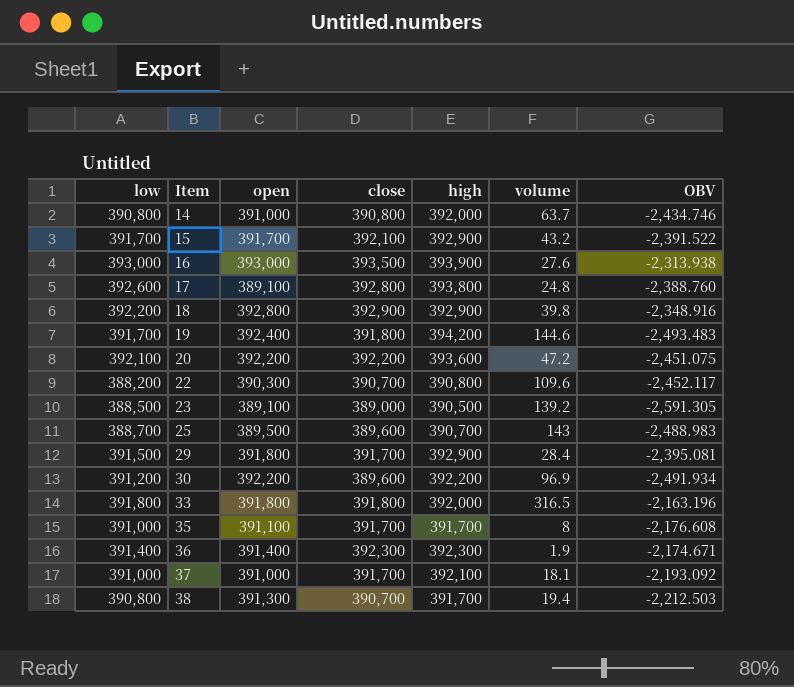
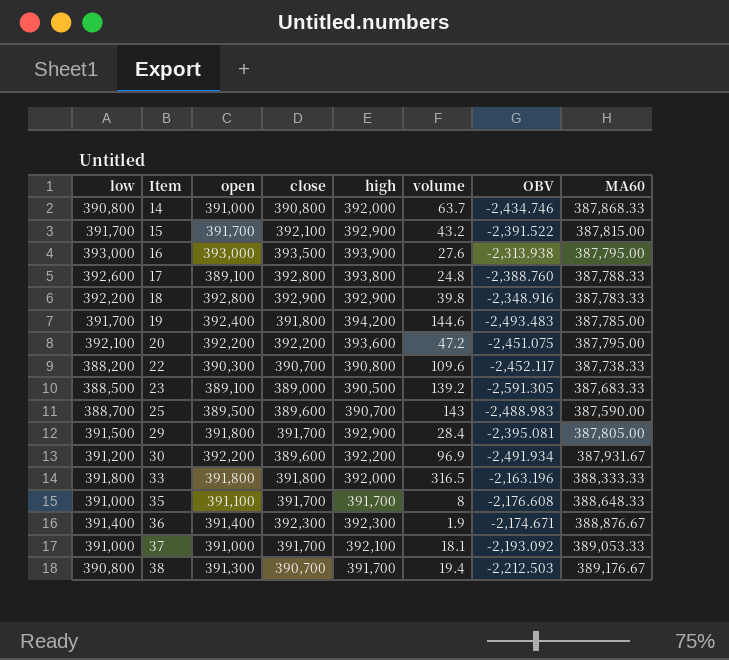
column MA60 | position: none -> 8

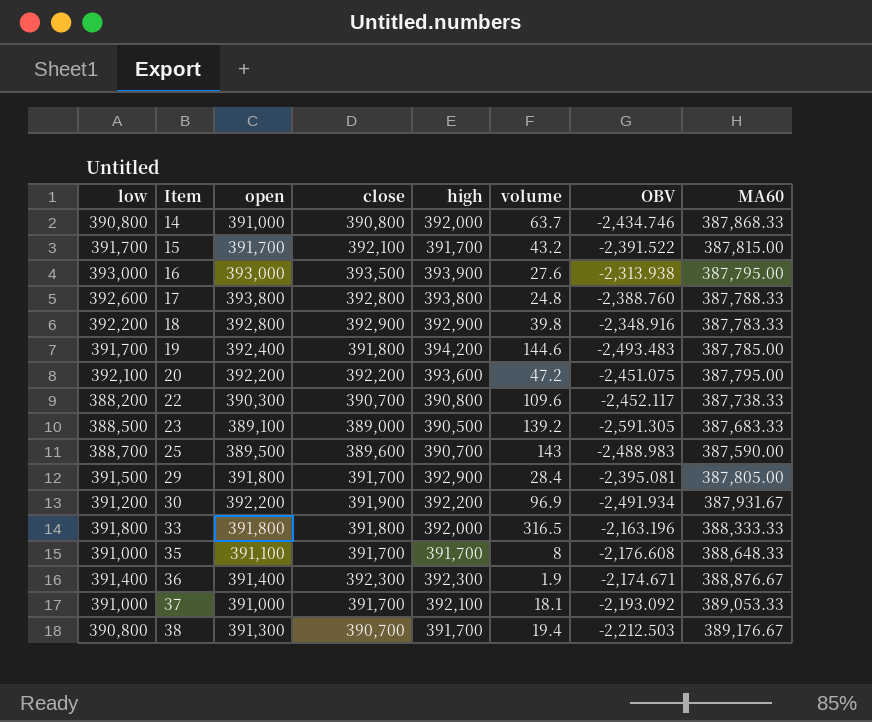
15 | high: 392,900 -> 391,700
17 | open: 389,100 -> 393,800
30 | close: 389,600 -> 391,900

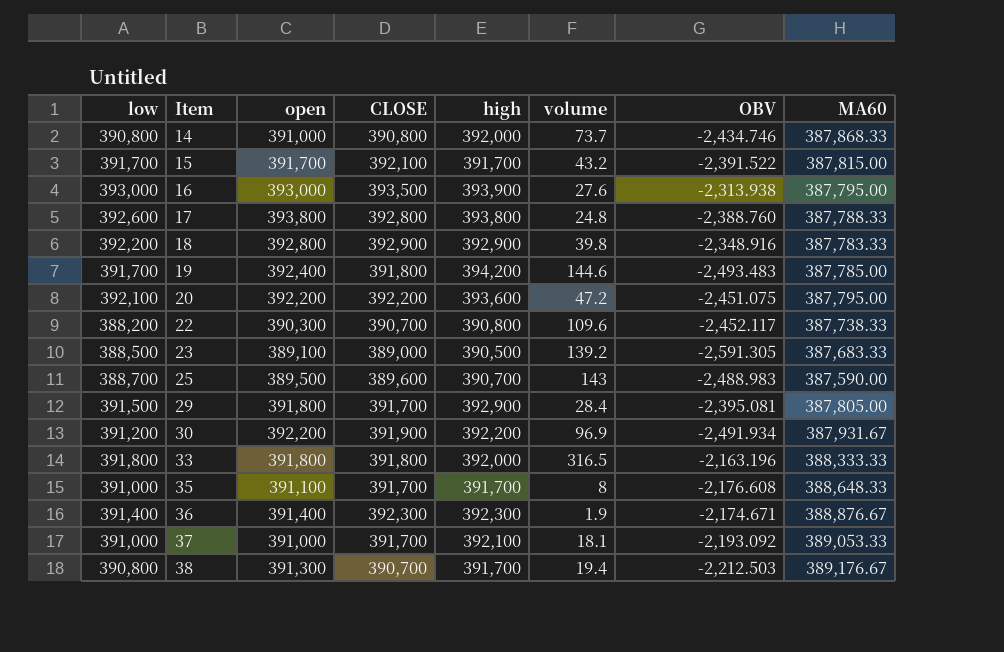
column name: close -> CLOSE
14 | volume: 63.7 -> 73.7

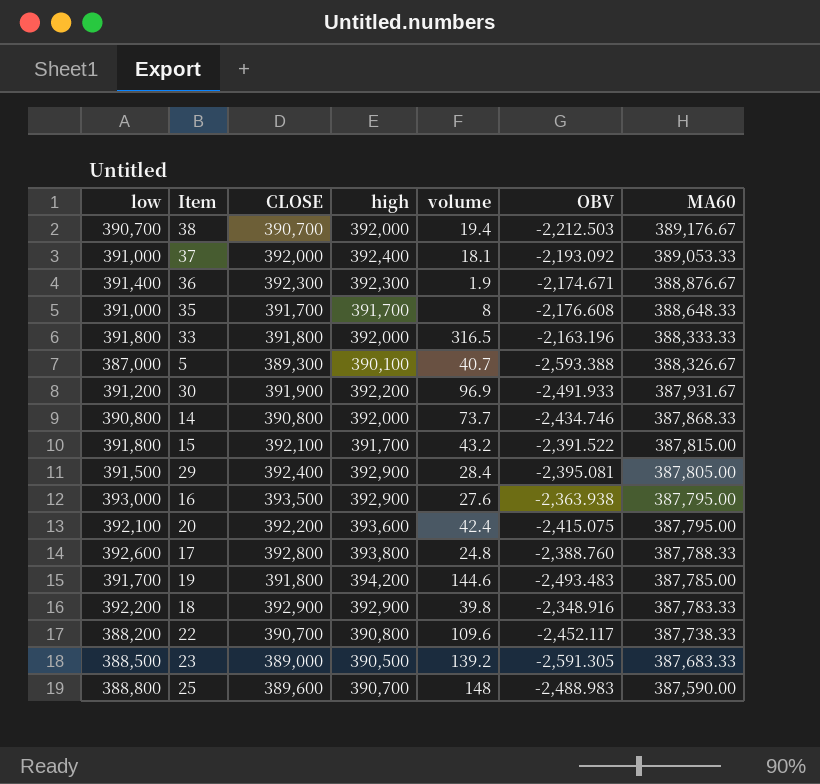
row order: Item ascending -> MA60 descending
column open | position: 3 -> none
38 | low: 390,800 -> 390,700
38 | high: 391,700 -> 392,000
37 | CLOSE: 391,700 -> 392,000
37 | high: 392,100 -> 392,400
row 5: none -> 387,000 | 389,300 | 390,100 | 40.7 | -2,593.388 | 388,326.67
30 | OBV: -2,491.934 -> -2,491.933
15 | low: 391,700 -> 391,800
29 | CLOSE: 391,700 -> 392,400
16 | high: 393,900 -> 392,900
16 | OBV: -2,313.938 -> -2,363.938
20 | volume: 47.2 -> 42.4
20 | OBV: -2,451.075 -> -2,415.075
25 | low: 388,700 -> 388,800
25 | volume: 143 -> 148

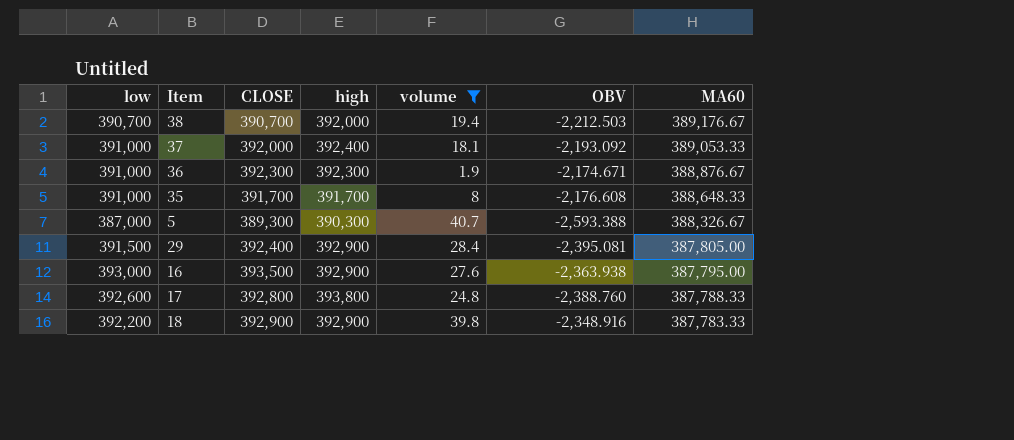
filter: none -> volume <= 40.7
36 | low: 391,400 -> 391,000
5 | high: 390,100 -> 390,300

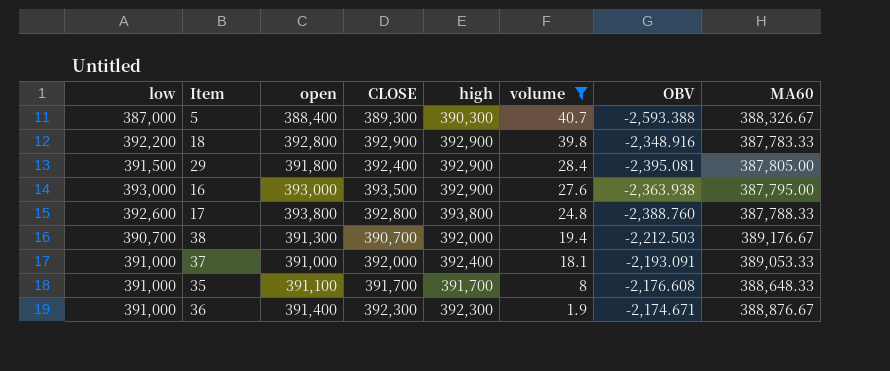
row order: MA60 descending -> volume descending
column open | position: none -> 3
37 | OBV: -2,193.092 -> -2,193.091

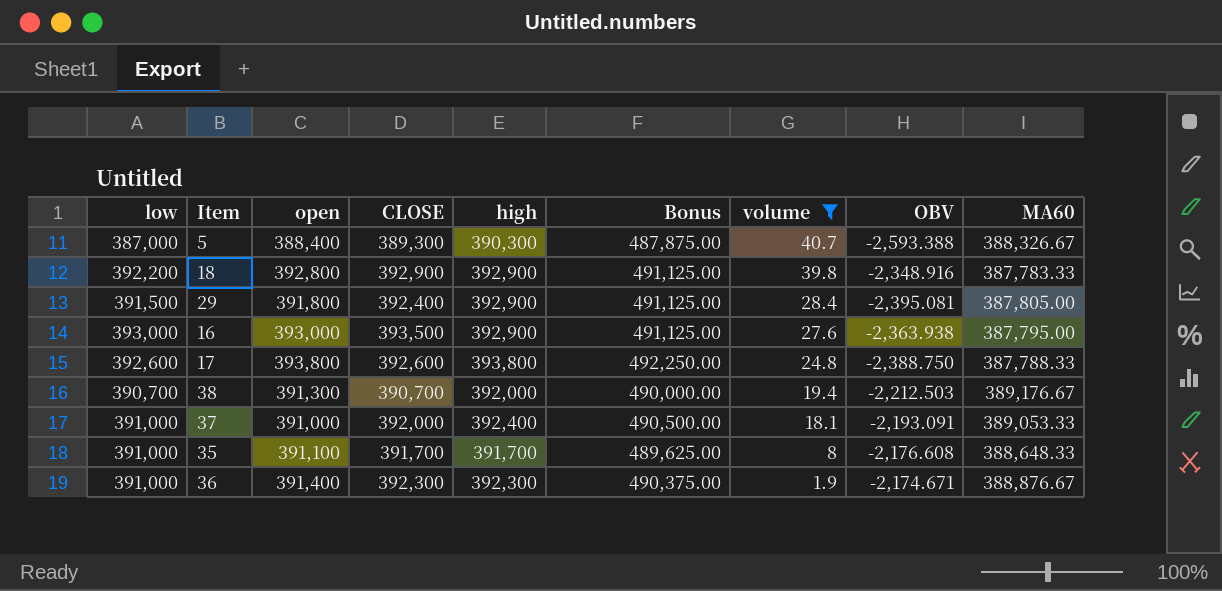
column Bonus | formula: none -> [high] * 1.25
17 | CLOSE: 392,800 -> 392,600
17 | OBV: -2,388.760 -> -2,388.750

